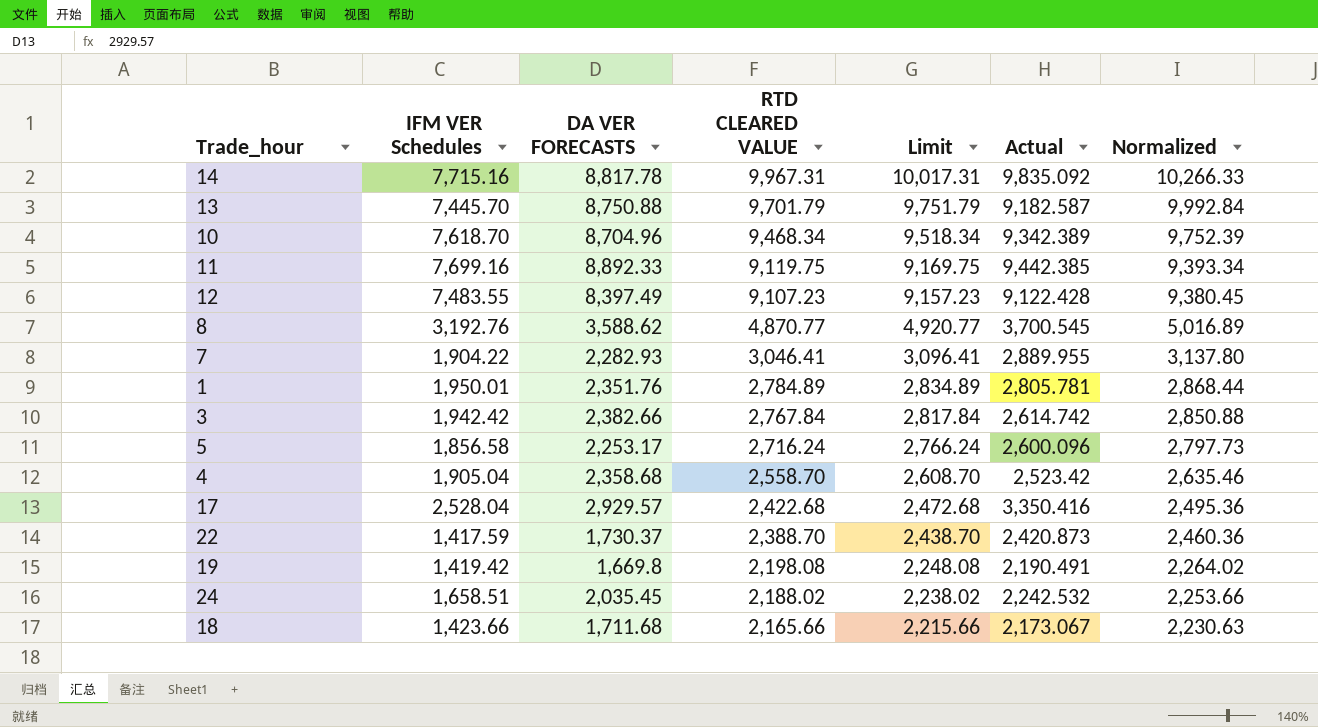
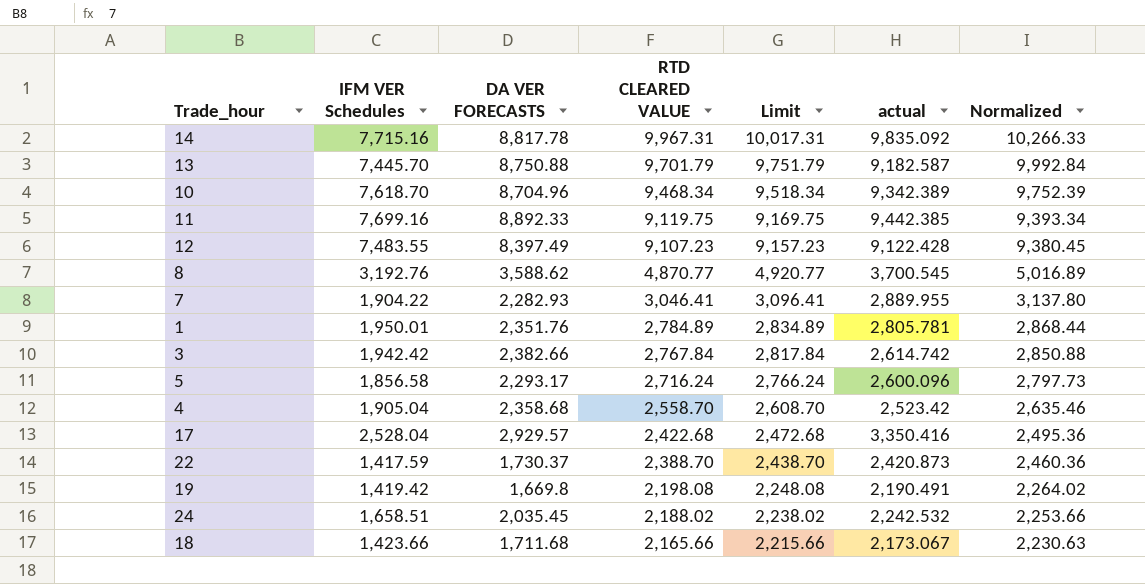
column name: Actual -> actual
5 | DA VER FORECASTS: 2,253.17 -> 2,293.17

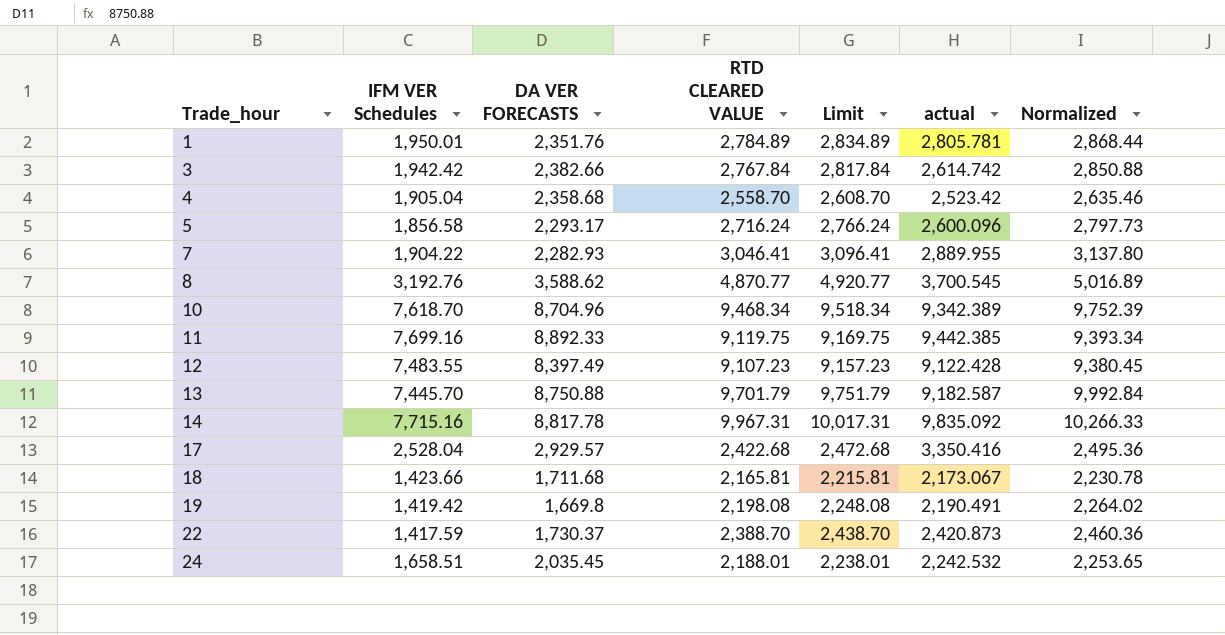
row order: RTD CLEARED VALUE descending -> Trade_hour ascending
18 | RTD CLEARED VALUE: 2,165.66 -> 2,165.81
18 | Limit: 2,215.66 -> 2,215.81
18 | Normalized: 2,230.63 -> 2,230.78
24 | RTD CLEARED VALUE: 2,188.02 -> 2,188.01
24 | Limit: 2,238.02 -> 2,238.01
24 | Normalized: 2,253.66 -> 2,253.65

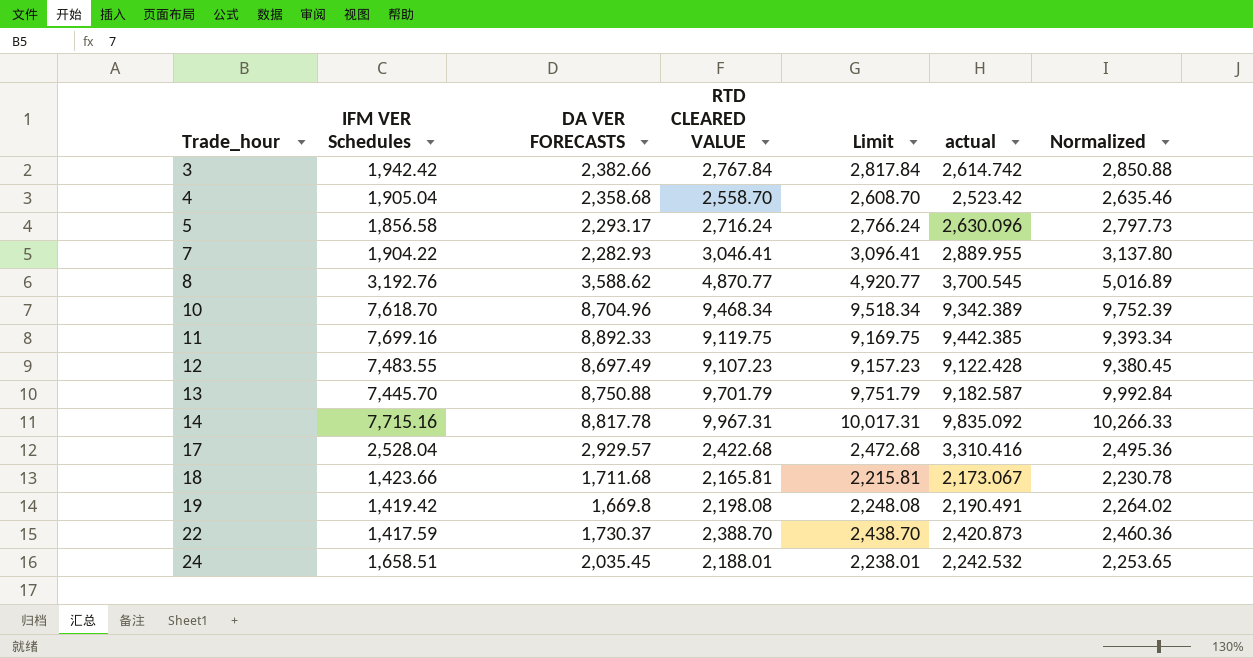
row 1: 1,950.01 | 2,351.76 | 2,784.89 | 2,834.89 | 2,805.781 | 2,868.44 -> none
5 | actual: 2,600.096 -> 2,630.096
12 | DA VER FORECASTS: 8,397.49 -> 8,697.49
17 | actual: 3,350.416 -> 3,310.416

